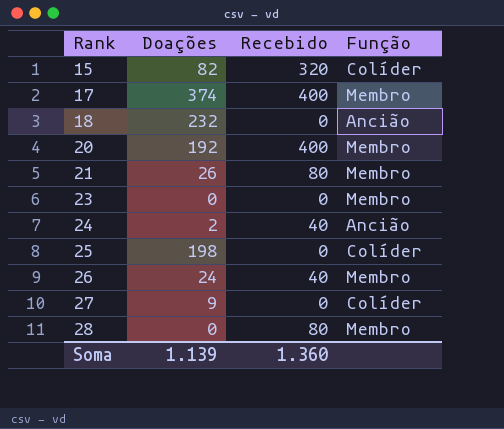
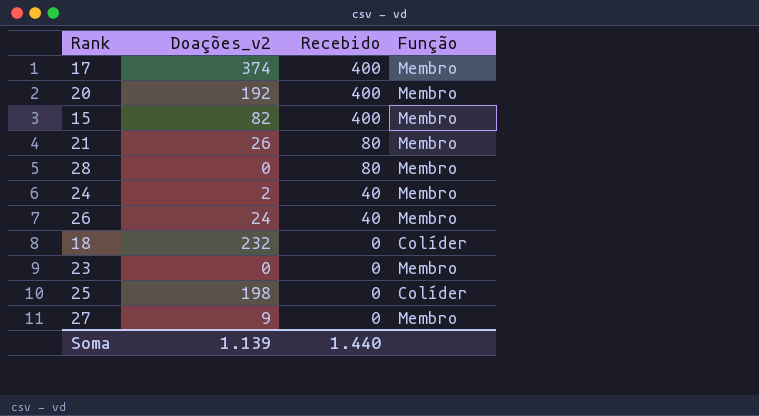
row order: Rank ascending -> Recebido descending
column name: Doações -> Doações_v2
15 | Recebido: 320 -> 400
15 | Função: Colíder -> Membro
24 | Função: Ancião -> Membro
18 | Função: Ancião -> Colíder
27 | Função: Colíder -> Membro
Soma | Recebido: 1.360 -> 1.440

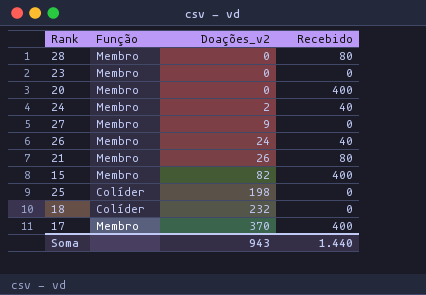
row order: Recebido descending -> Doações_v2 ascending
column Função | position: 4 -> 2
20 | Doações_v2: 192 -> 0
17 | Doações_v2: 374 -> 370
Soma | Doações_v2: 1.139 -> 943

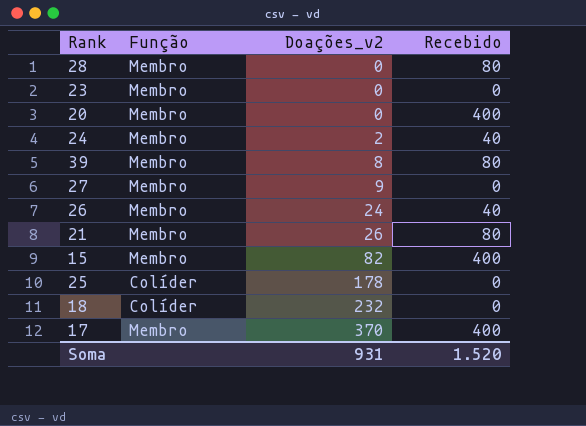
row 39: none -> Membro | 8 | 80
25 | Doações_v2: 198 -> 178
Soma | Doações_v2: 943 -> 931
Soma | Recebido: 1.440 -> 1.520

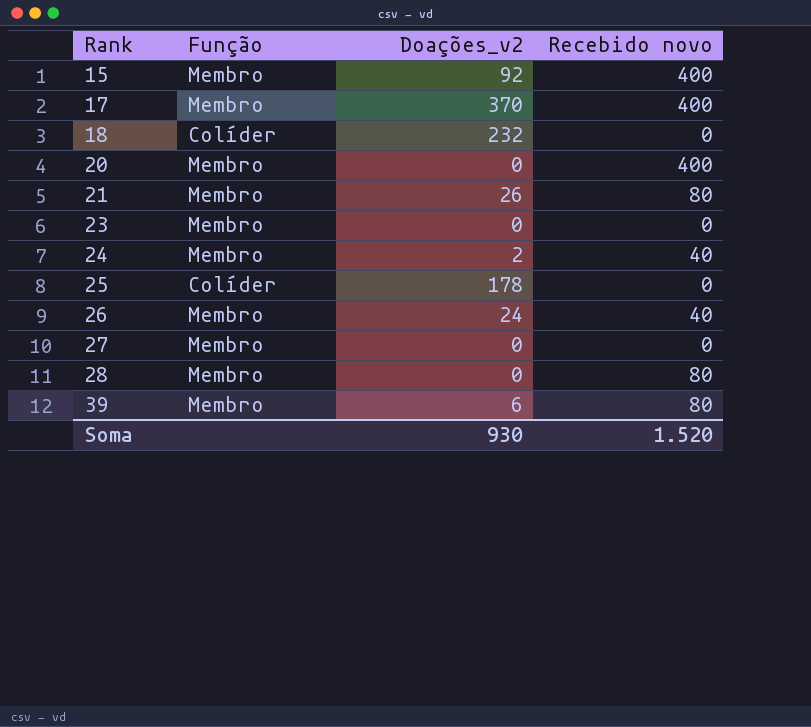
row order: Doações_v2 ascending -> Rank ascending
column name: Recebido -> Recebido novo
15 | Doações_v2: 82 -> 92
27 | Doações_v2: 9 -> 0
39 | Doações_v2: 8 -> 6
Soma | Doações_v2: 931 -> 930

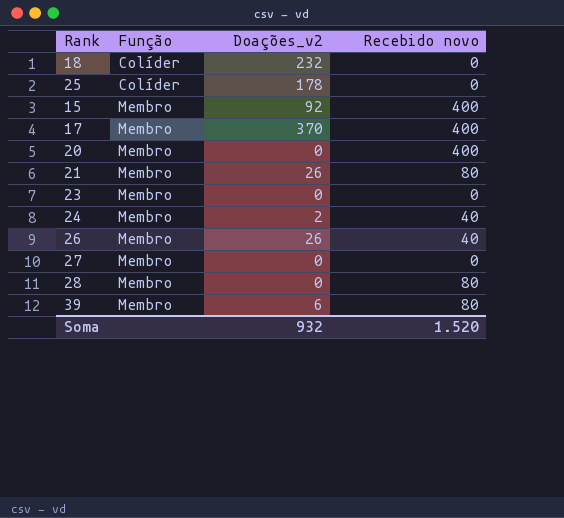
row order: Rank ascending -> Função ascending
26 | Doações_v2: 24 -> 26
Soma | Doações_v2: 930 -> 932

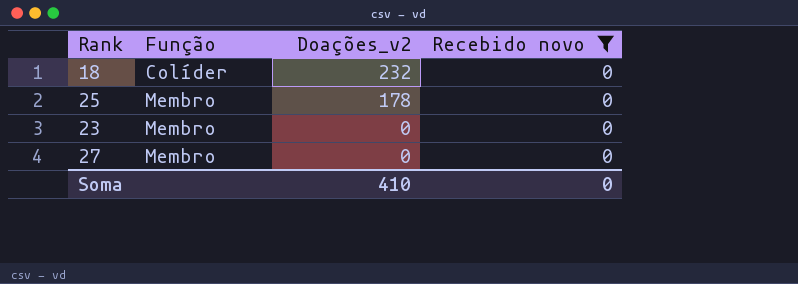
filter: none -> Recebido novo = 0
25 | Função: Colíder -> Membro
Soma | Doações_v2: 932 -> 410
Soma | Recebido novo: 1.520 -> 0

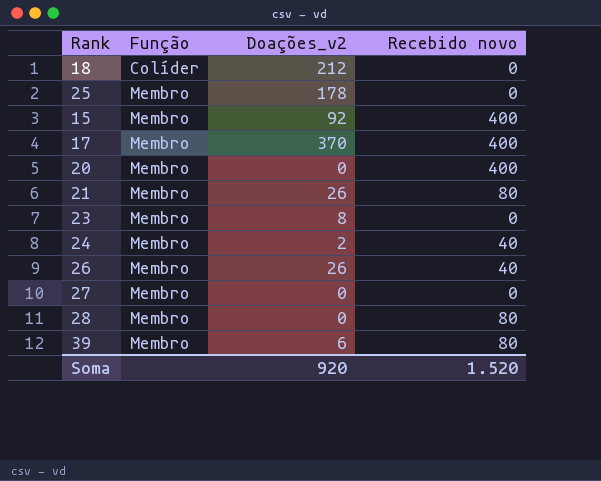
filter: Recebido novo = 0 -> none
18 | Doações_v2: 232 -> 212
23 | Doações_v2: 0 -> 8
Soma | Doações_v2: 410 -> 920
Soma | Recebido novo: 0 -> 1.520

